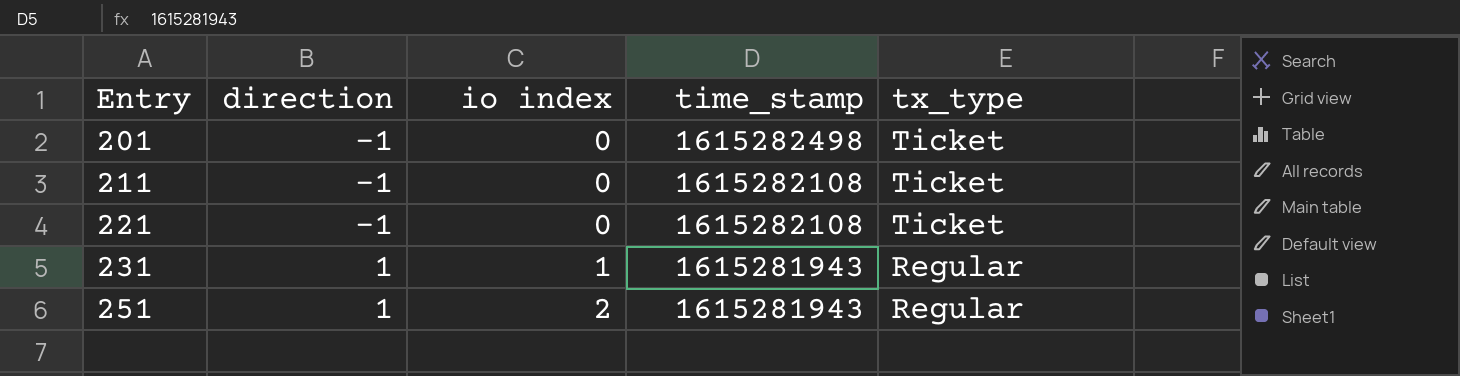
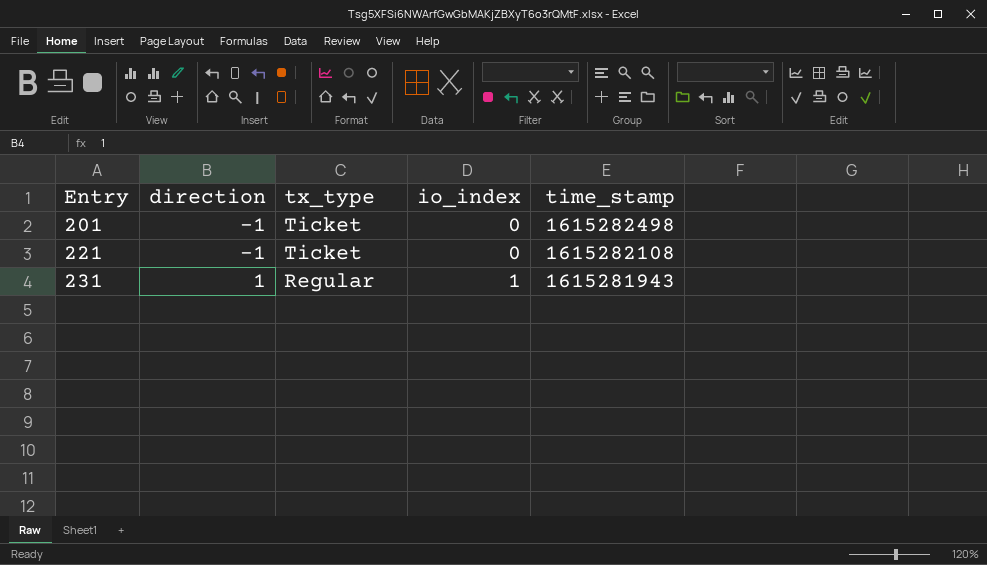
column tx_type | position: 5 -> 3
column name: io index -> io_index
row 211: -1 | 0 | 1615282108 | Ticket -> none
row 251: 1 | 2 | 1615281943 | Regular -> none

